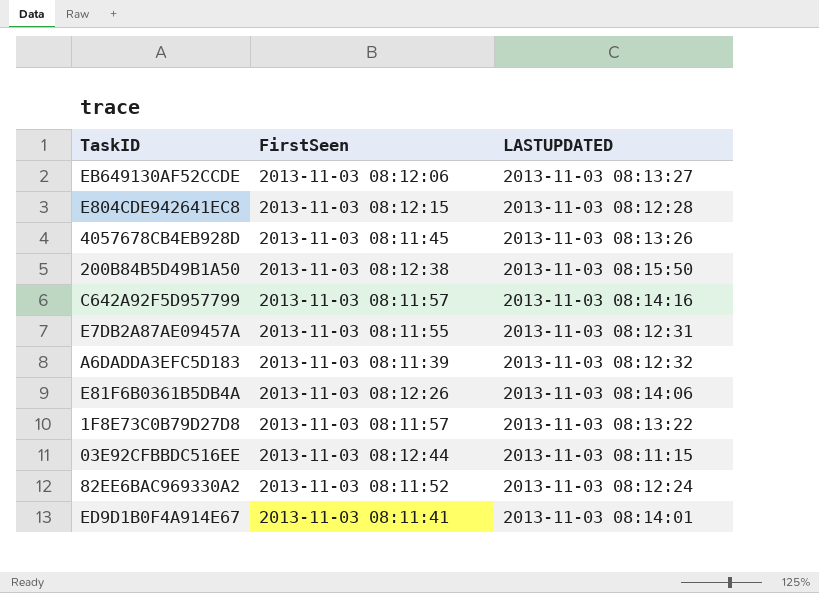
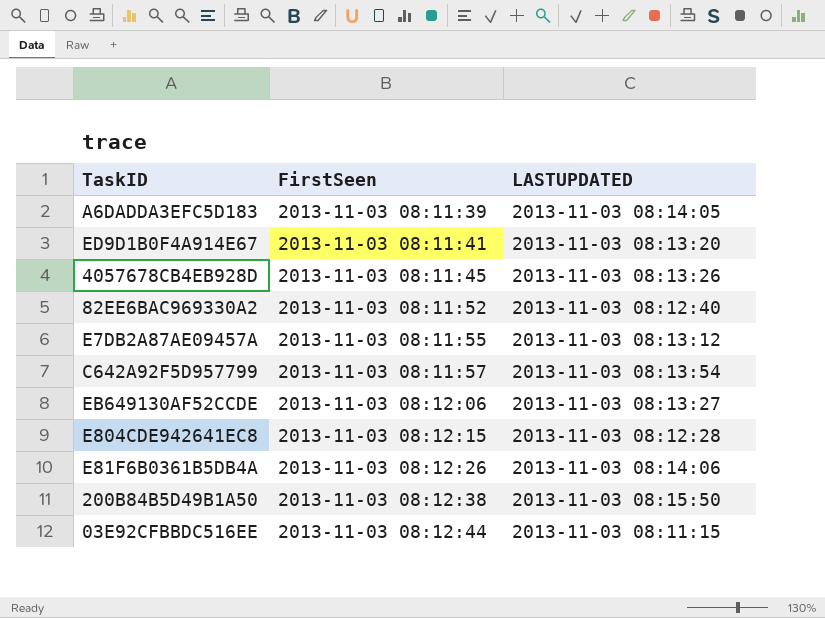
row order: none -> FirstSeen ascending
row 1F8E73C0B79D27D8: 2013-11-03 08:11:57 | 2013-11-03 08:13:22 -> none
A6DADDA3EFC5D183 | LASTUPDATED: 2013-11-03 08:12:32 -> 2013-11-03 08:14:05
ED9D1B0F4A914E67 | LASTUPDATED: 2013-11-03 08:14:01 -> 2013-11-03 08:13:20
82EE6BAC969330A2 | LASTUPDATED: 2013-11-03 08:12:24 -> 2013-11-03 08:12:40
E7DB2A87AE09457A | LASTUPDATED: 2013-11-03 08:12:31 -> 2013-11-03 08:13:12
C642A92F5D957799 | LASTUPDATED: 2013-11-03 08:14:16 -> 2013-11-03 08:13:54

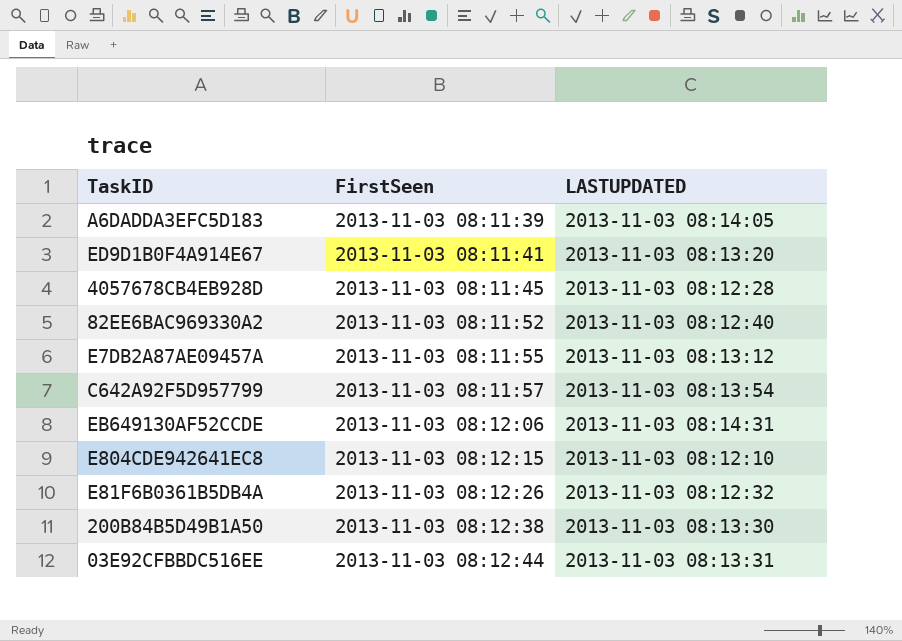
4057678CB4EB928D | LASTUPDATED: 2013-11-03 08:13:26 -> 2013-11-03 08:12:28
EB649130AF52CCDE | LASTUPDATED: 2013-11-03 08:13:27 -> 2013-11-03 08:14:31
E804CDE942641EC8 | LASTUPDATED: 2013-11-03 08:12:28 -> 2013-11-03 08:12:10
E81F6B0361B5DB4A | LASTUPDATED: 2013-11-03 08:14:06 -> 2013-11-03 08:12:32
200B84B5D49B1A50 | LASTUPDATED: 2013-11-03 08:15:50 -> 2013-11-03 08:13:30
03E92CFBBDC516EE | LASTUPDATED: 2013-11-03 08:11:15 -> 2013-11-03 08:13:31

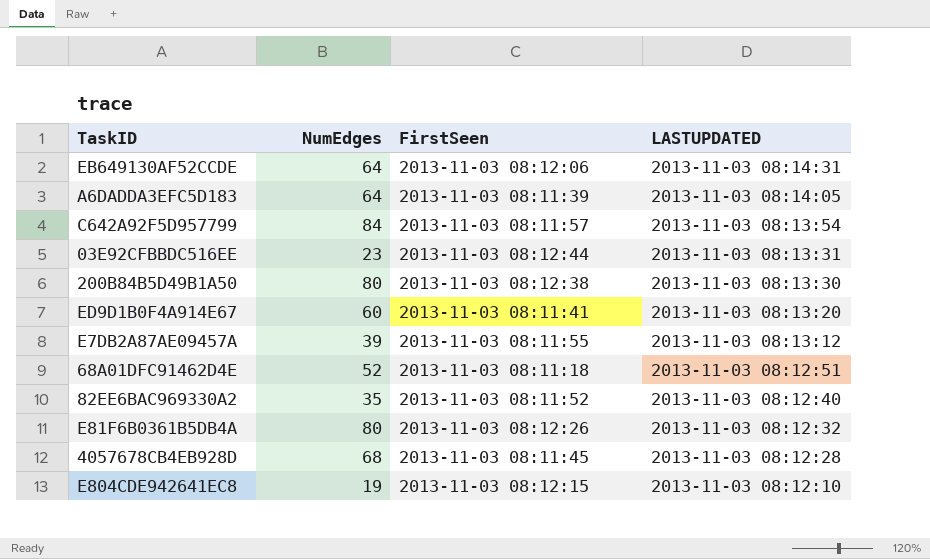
row order: FirstSeen ascending -> LASTUPDATED descending
column NumEdges | position: none -> 2
row 68A01DFC91462D4E: none -> 52 | 2013-11-03 08:11:18 | 2013-11-03 08:12:51

